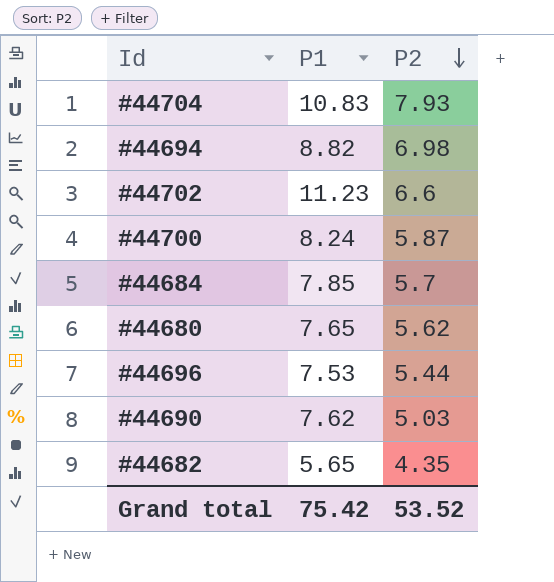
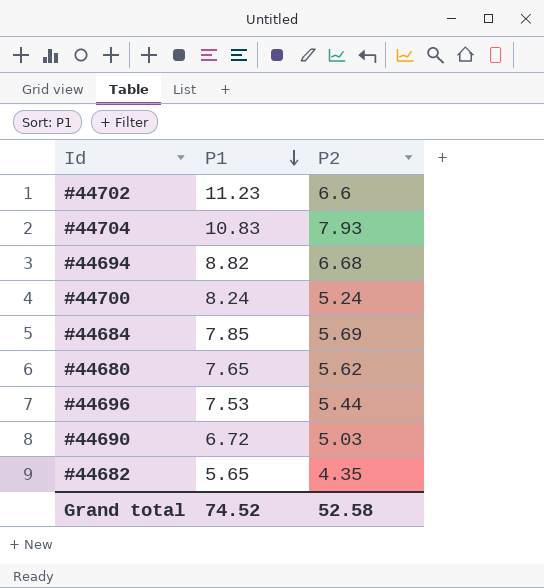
row order: P2 descending -> P1 descending
#44694 | P2: 6.98 -> 6.68
#44700 | P2: 5.87 -> 5.24
#44684 | P2: 5.7 -> 5.69
#44690 | P1: 7.62 -> 6.72
Grand total | P1: 75.42 -> 74.52
Grand total | P2: 53.52 -> 52.58

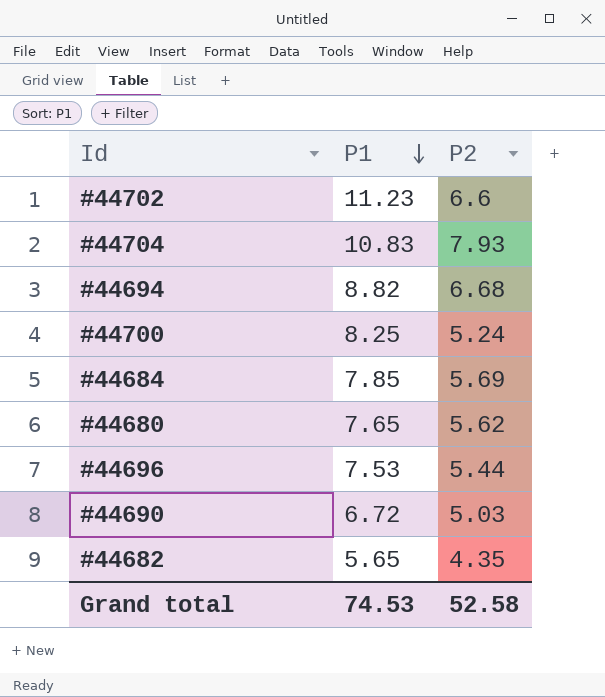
#44700 | P1: 8.24 -> 8.25
Grand total | P1: 74.52 -> 74.53

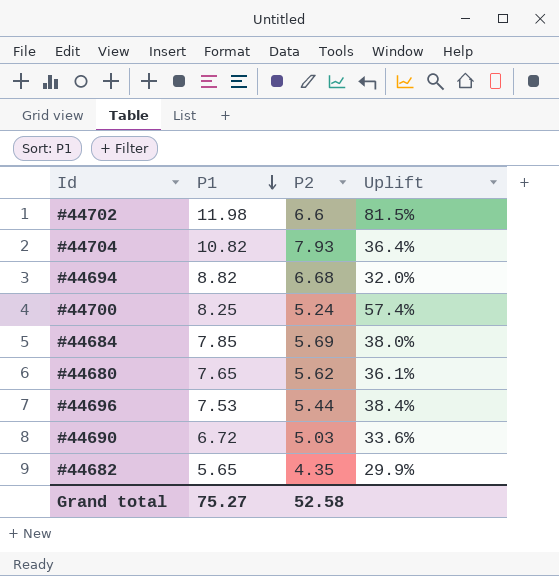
column Uplift | formula: none -> ([P1] - [P2]) / [P2]
#44702 | P1: 11.23 -> 11.98
#44704 | P1: 10.83 -> 10.82
Grand total | P1: 74.53 -> 75.27

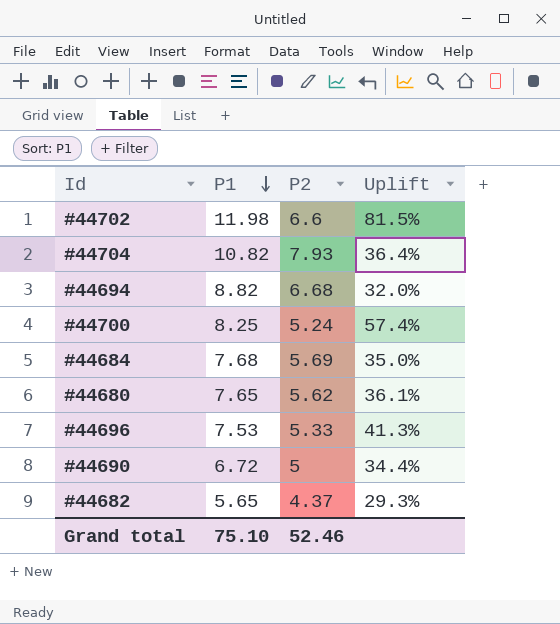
#44684 | P1: 7.85 -> 7.68
#44684 | Uplift: 38.0% -> 35.0%
#44696 | P2: 5.44 -> 5.33
#44696 | Uplift: 38.4% -> 41.3%
#44690 | P2: 5.03 -> 5
#44690 | Uplift: 33.6% -> 34.4%
#44682 | P2: 4.35 -> 4.37
#44682 | Uplift: 29.9% -> 29.3%
Grand total | P1: 75.27 -> 75.10
Grand total | P2: 52.58 -> 52.46

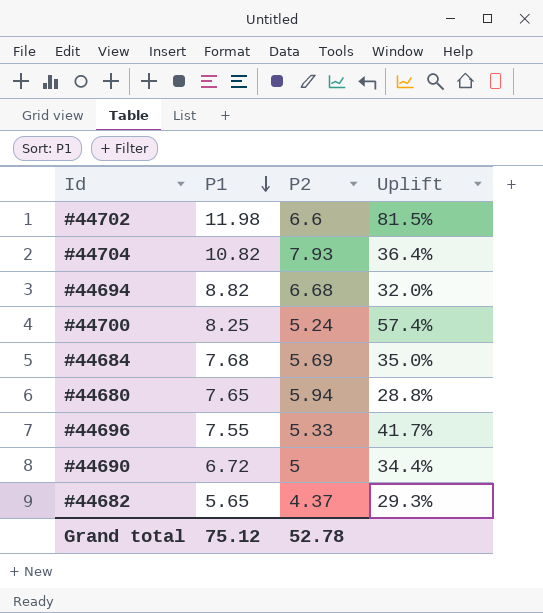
#44680 | P2: 5.62 -> 5.94
#44680 | Uplift: 36.1% -> 28.8%
#44696 | P1: 7.53 -> 7.55
#44696 | Uplift: 41.3% -> 41.7%
Grand total | P1: 75.10 -> 75.12
Grand total | P2: 52.46 -> 52.78

